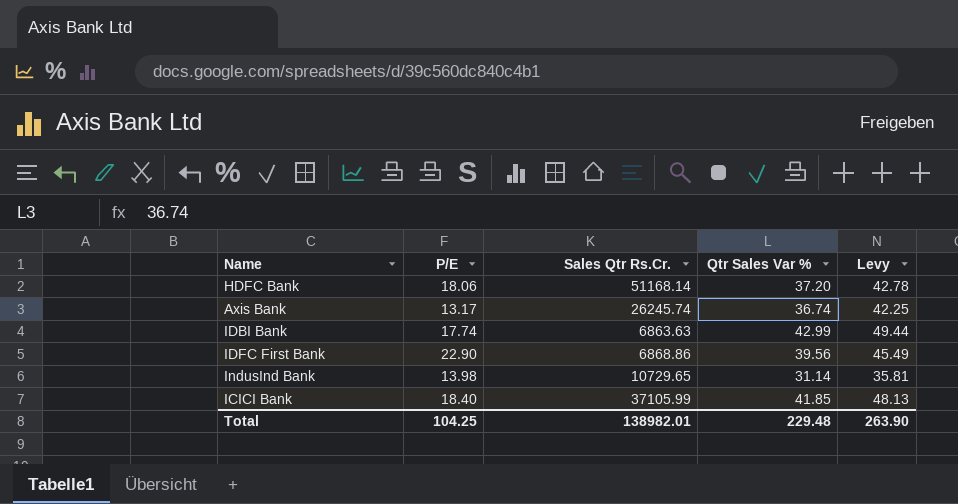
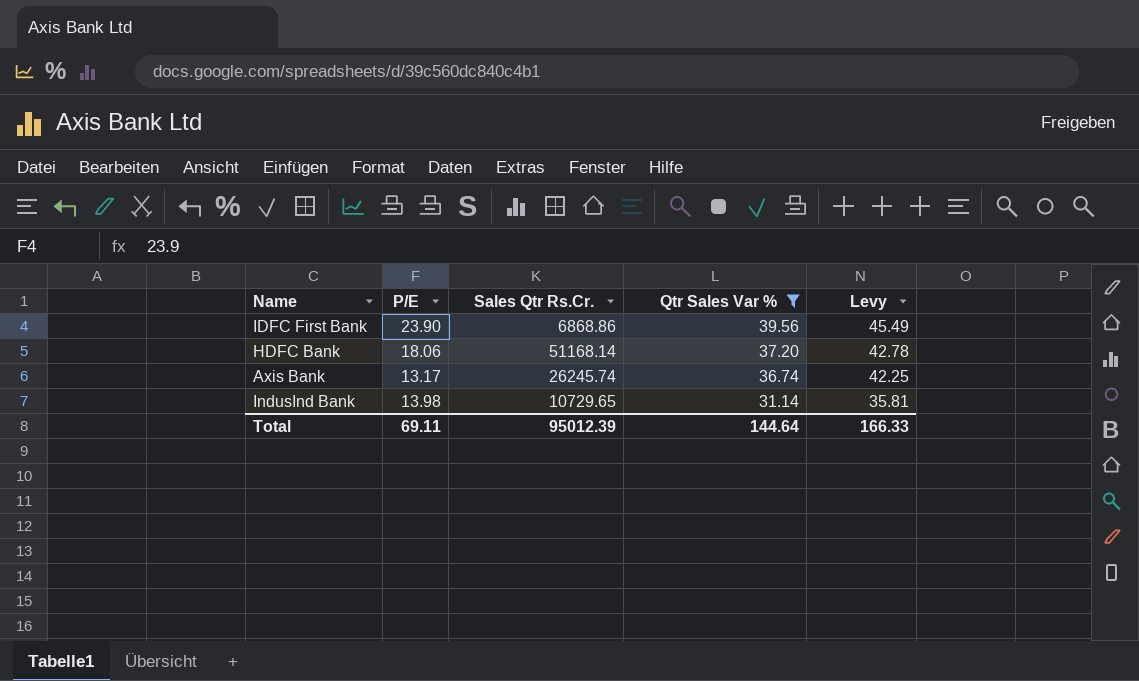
filter: none -> Qtr Sales Var % <= 39.56
row order: none -> Qtr Sales Var % descending
IDFC First Bank | P/E: 22.90 -> 23.90
Total | P/E: 104.25 -> 69.11
Total | Sales Qtr Rs.Cr.: 138982.01 -> 95012.39
Total | Qtr Sales Var %: 229.48 -> 144.64
Total | Levy: 263.90 -> 166.33

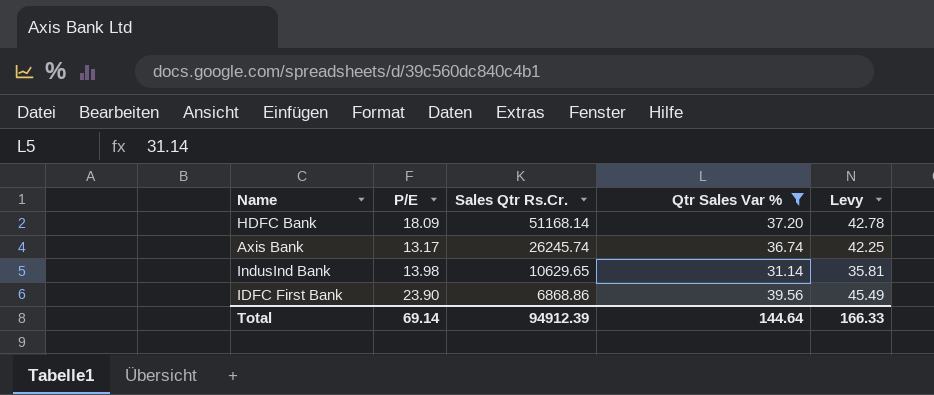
row order: Qtr Sales Var % descending -> Sales Qtr Rs.Cr. descending
HDFC Bank | P/E: 18.06 -> 18.09
IndusInd Bank | Sales Qtr Rs.Cr.: 10729.65 -> 10629.65
Total | P/E: 69.11 -> 69.14
Total | Sales Qtr Rs.Cr.: 95012.39 -> 94912.39

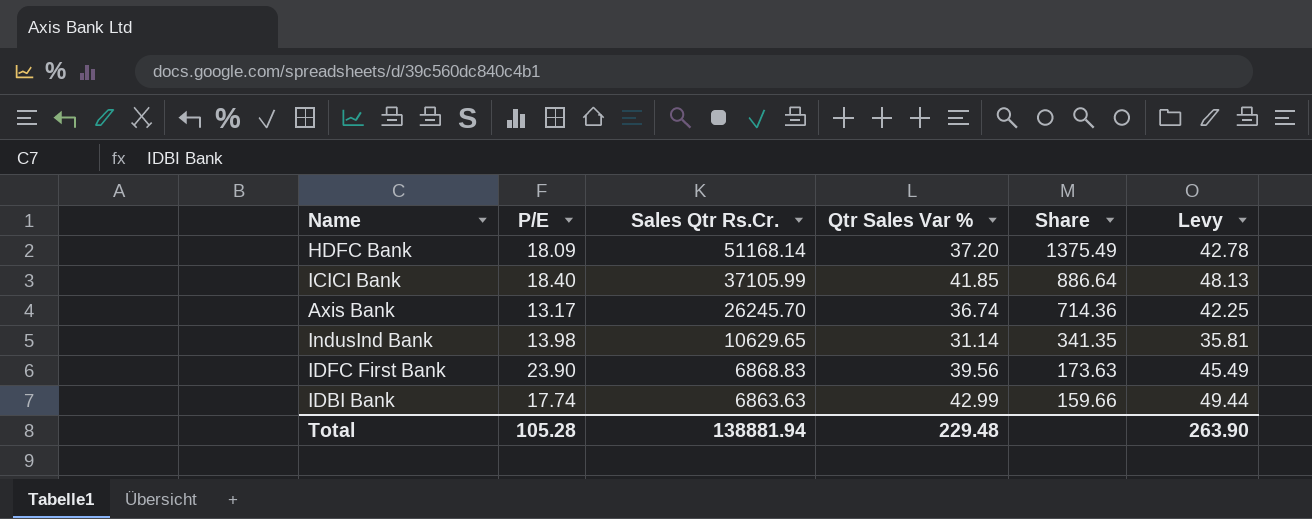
filter: Qtr Sales Var % <= 39.56 -> none
column Share | formula: none -> [Sales Qtr Rs.Cr.] / [Qtr Sales Var %]
Axis Bank | Sales Qtr Rs.Cr.: 26245.74 -> 26245.70
IDFC First Bank | Sales Qtr Rs.Cr.: 6868.86 -> 6868.83
Total | P/E: 69.14 -> 105.28
Total | Sales Qtr Rs.Cr.: 94912.39 -> 138881.94
Total | Qtr Sales Var %: 144.64 -> 229.48
Total | Levy: 166.33 -> 263.90

